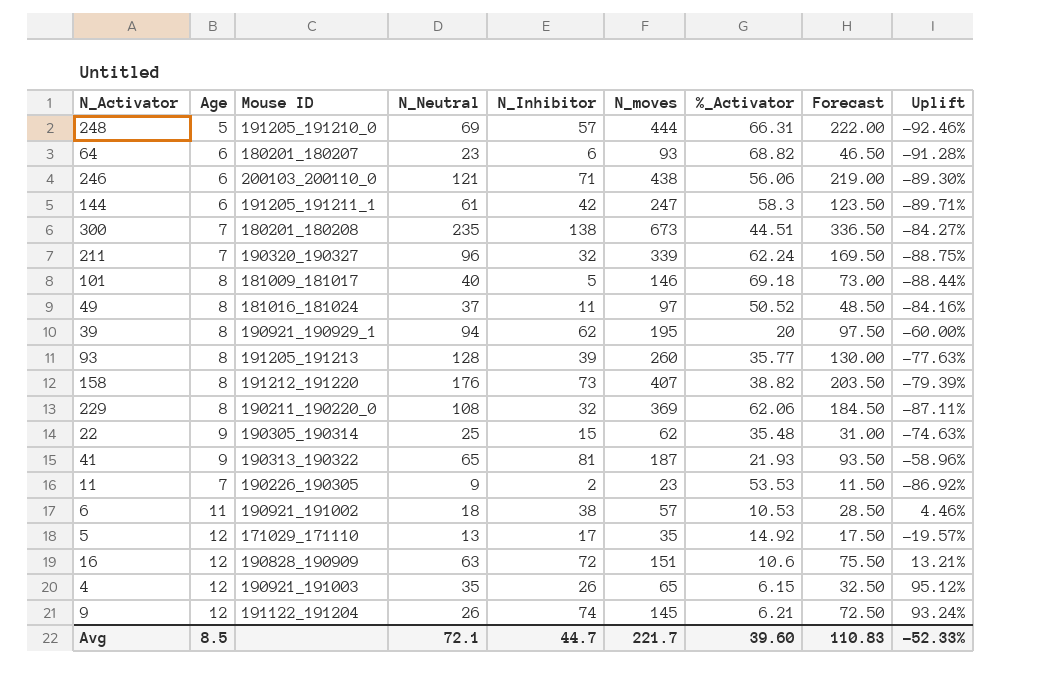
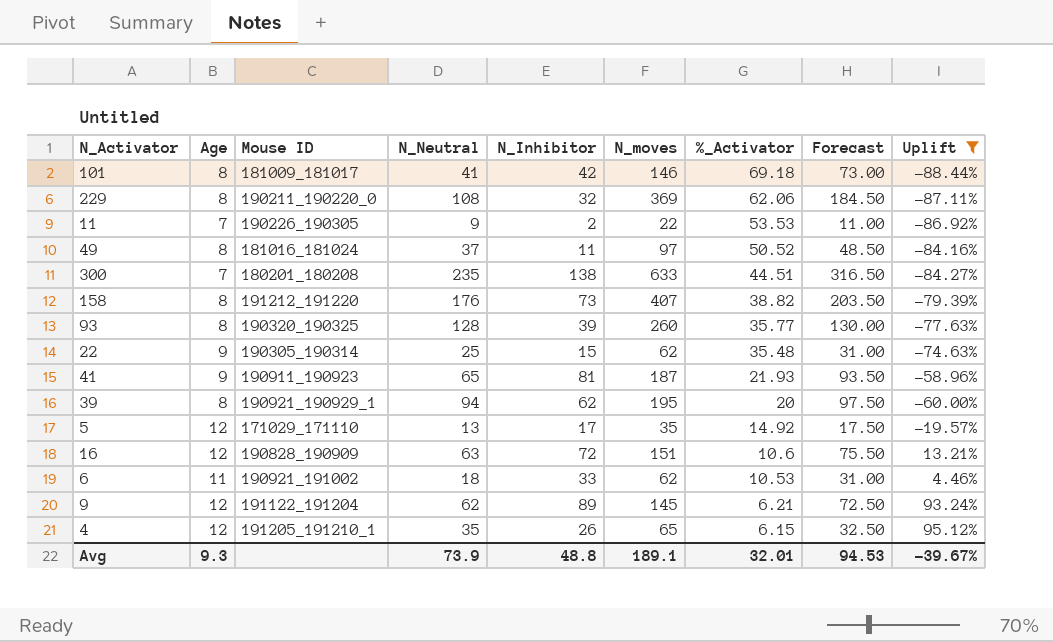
filter: none -> Uplift >= -88.44%
row order: none -> %_Activator descending
101 | N_Neutral: 40 -> 41
101 | N_Inhibitor: 5 -> 42
11 | N_moves: 23 -> 22
11 | Forecast: 11.50 -> 11.00
300 | N_moves: 673 -> 633
300 | Forecast: 336.50 -> 316.50
93 | Mouse ID: 191205_191213 -> 190320_190325
41 | Mouse ID: 190313_190322 -> 190911_190923
6 | N_Inhibitor: 38 -> 33
6 | N_moves: 57 -> 62
6 | Forecast: 28.50 -> 31.00
9 | N_Neutral: 26 -> 62
9 | N_Inhibitor: 74 -> 89
4 | Mouse ID: 190921_191003 -> 191205_191210_1
Avg | Age: 8.5 -> 9.3
Avg | N_Neutral: 72.1 -> 73.9
Avg | N_Inhibitor: 44.7 -> 48.8
Avg | N_moves: 221.7 -> 189.1
Avg | %_Activator: 39.60 -> 32.01
Avg | Forecast: 110.83 -> 94.53
Avg | Uplift: -52.33% -> -39.67%

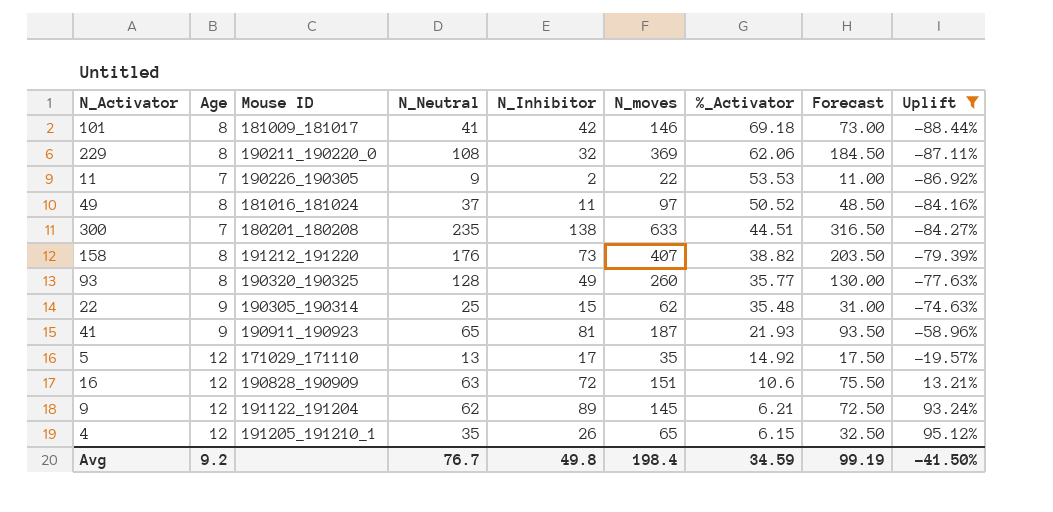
row 39: 8 | 190921_190929_1 | 94 | 62 | 195 | 20 | 97.50 | -60.00% -> none
row 6: 11 | 190921_191002 | 18 | 33 | 62 | 10.53 | 31.00 | 4.46% -> none
93 | N_Inhibitor: 39 -> 49
Avg | Age: 9.3 -> 9.2
Avg | N_Neutral: 73.9 -> 76.7
Avg | N_Inhibitor: 48.8 -> 49.8
Avg | N_moves: 189.1 -> 198.4
Avg | %_Activator: 32.01 -> 34.59
Avg | Forecast: 94.53 -> 99.19
Avg | Uplift: -39.67% -> -41.50%

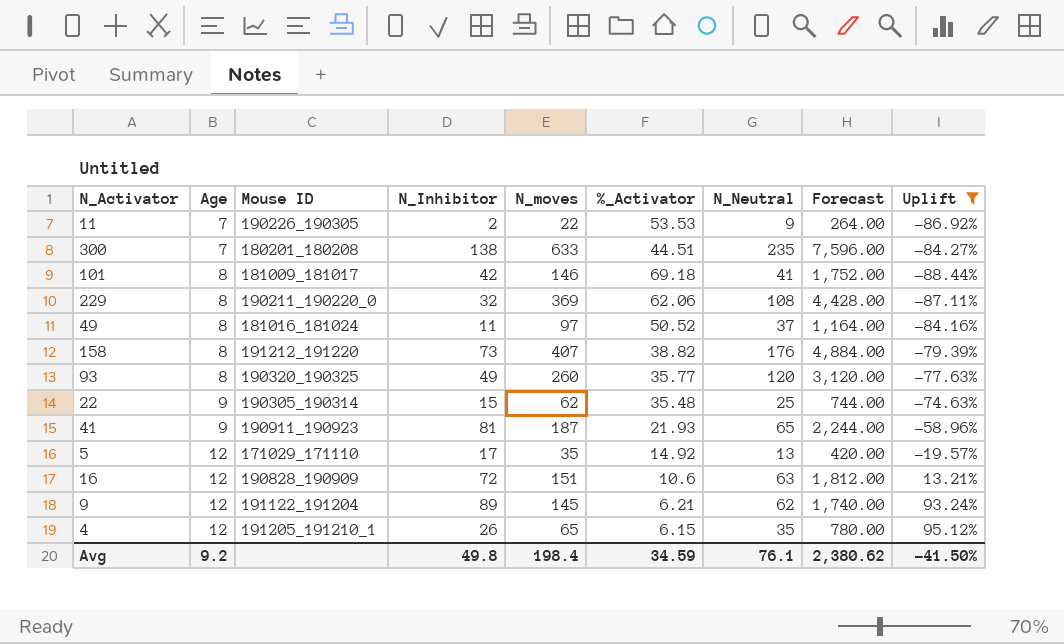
row order: %_Activator descending -> Age ascending
column N_Neutral | position: 4 -> 7
column Forecast | formula: [N_moves] * 0.5 -> [N_moves] * 12
93 | N_Neutral: 128 -> 120
Avg | N_Neutral: 76.7 -> 76.1
Avg | Forecast: 99.19 -> 2,380.62

